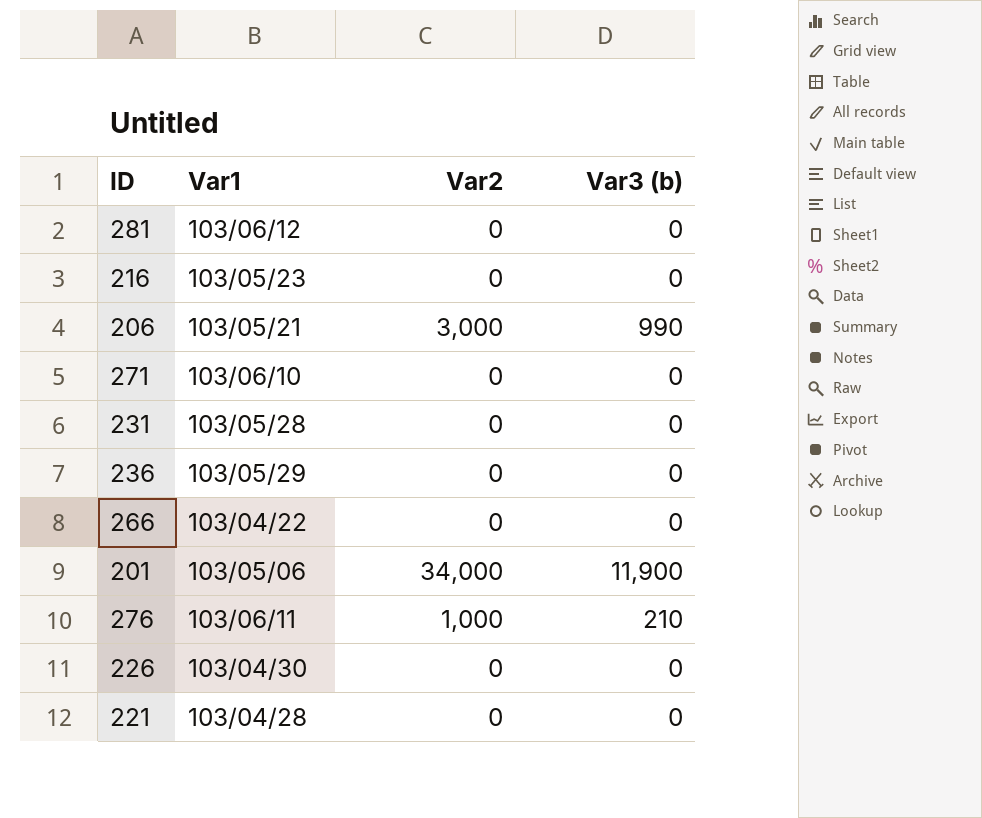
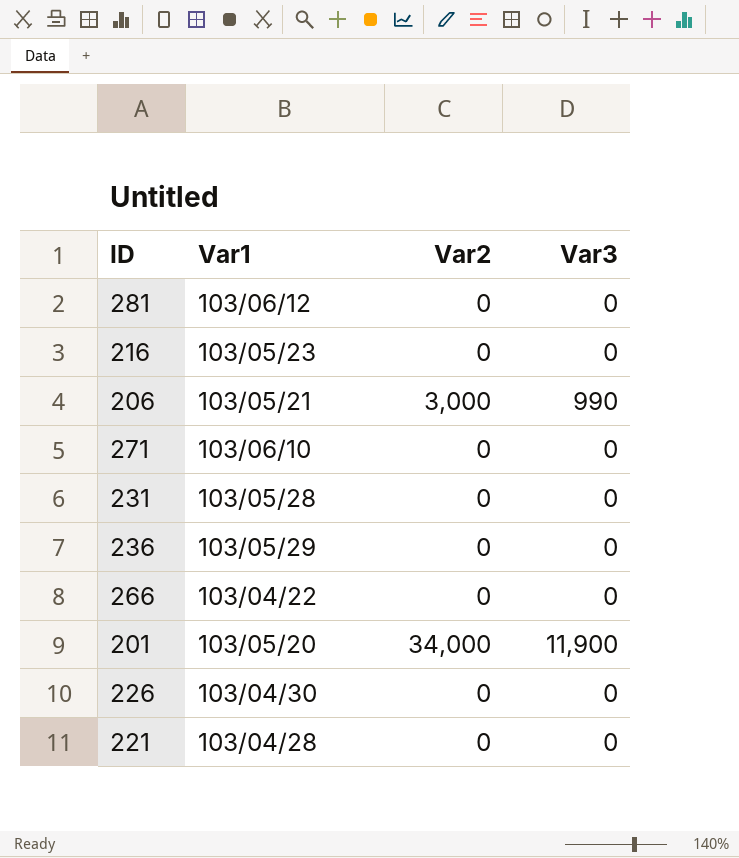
column name: Var3 (b) -> Var3
row 276: 103/06/11 | 1,000 | 210 -> none
201 | Var1: 103/05/06 -> 103/05/20

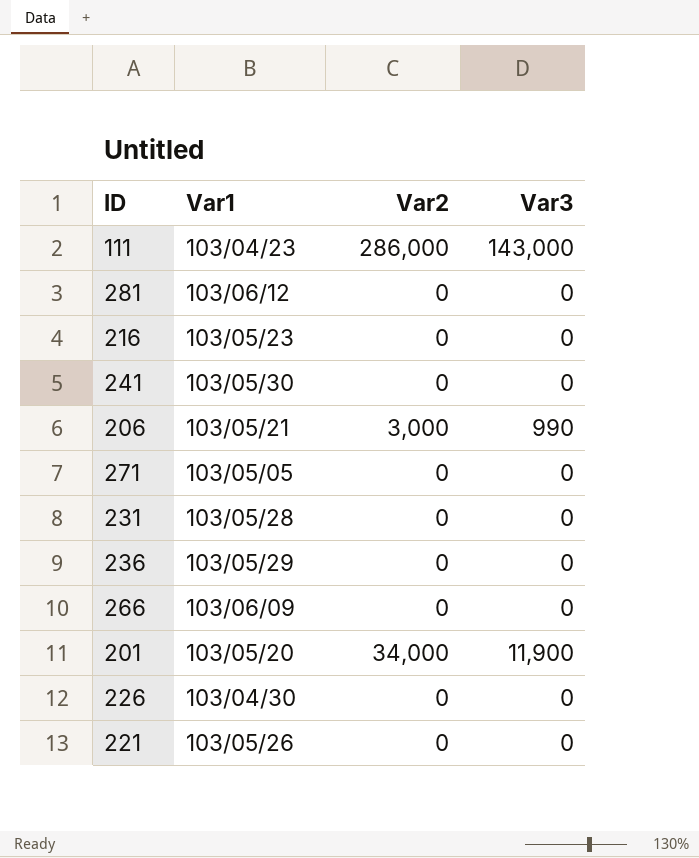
row 111: none -> 103/04/23 | 286,000 | 143,000
row 241: none -> 103/05/30 | 0 | 0
271 | Var1: 103/06/10 -> 103/05/05
266 | Var1: 103/04/22 -> 103/06/09
221 | Var1: 103/04/28 -> 103/05/26

